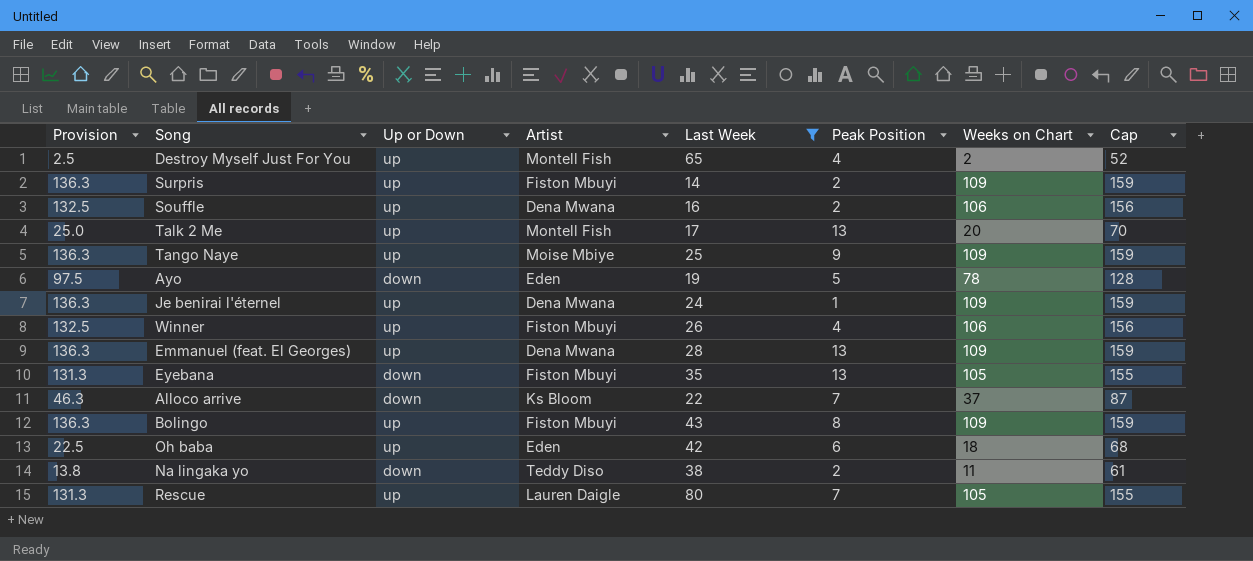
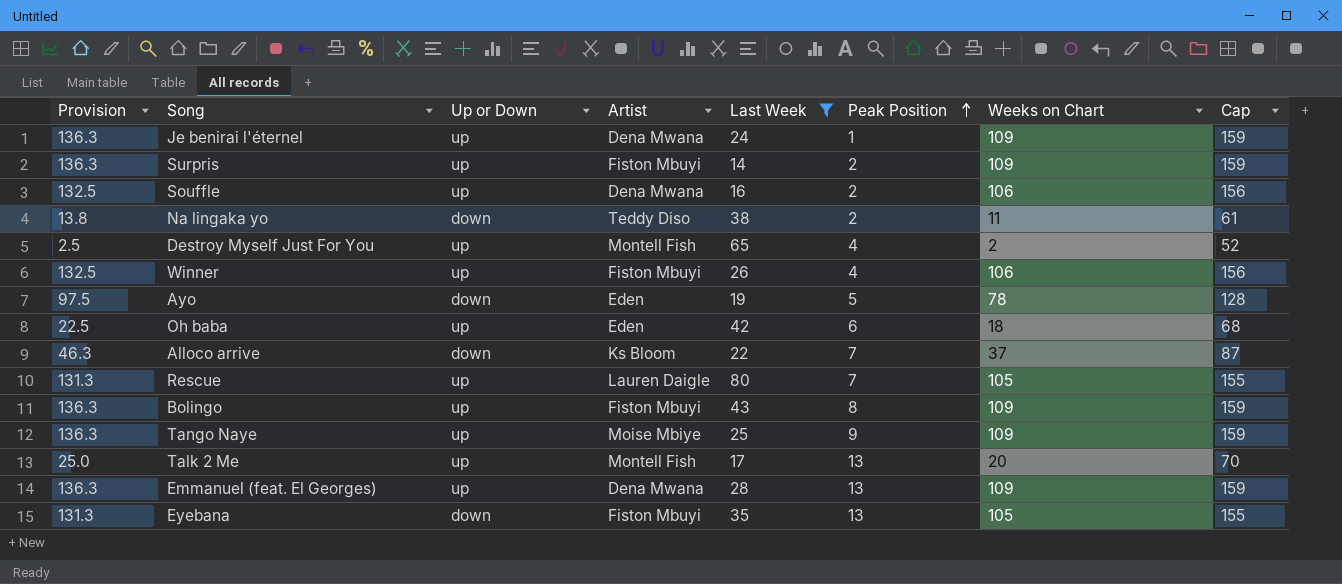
row order: none -> Peak Position ascending

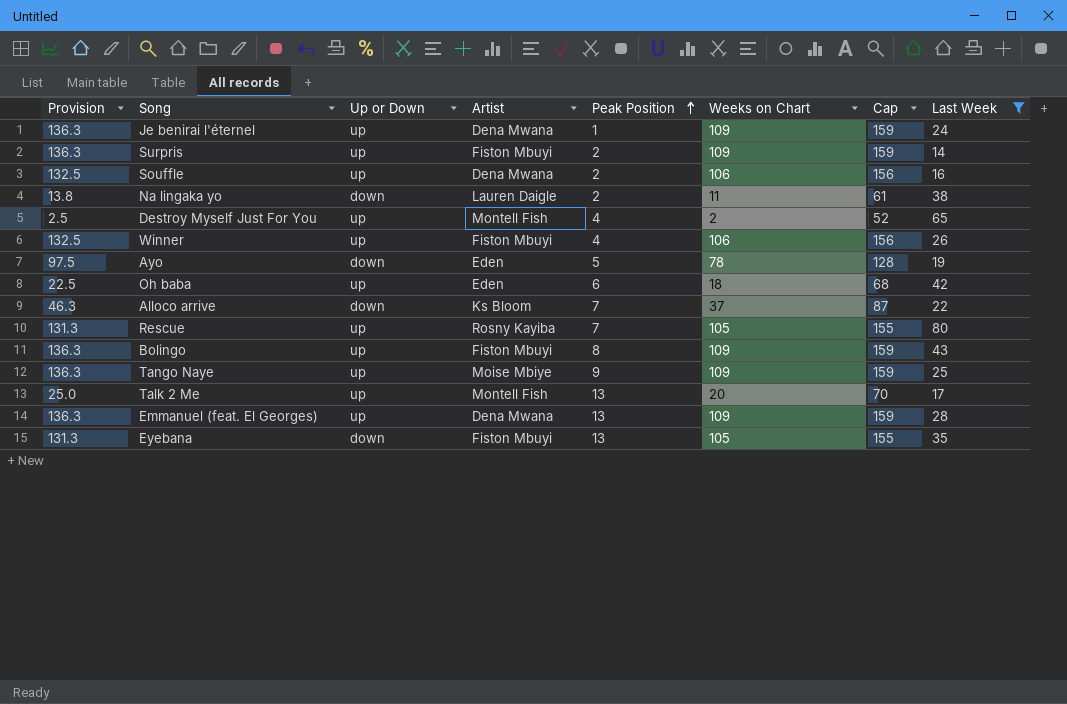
column Last Week | position: 5 -> 8
Na lingaka yo | Artist: Teddy Diso -> Lauren Daigle
Rescue | Artist: Lauren Daigle -> Rosny Kayiba

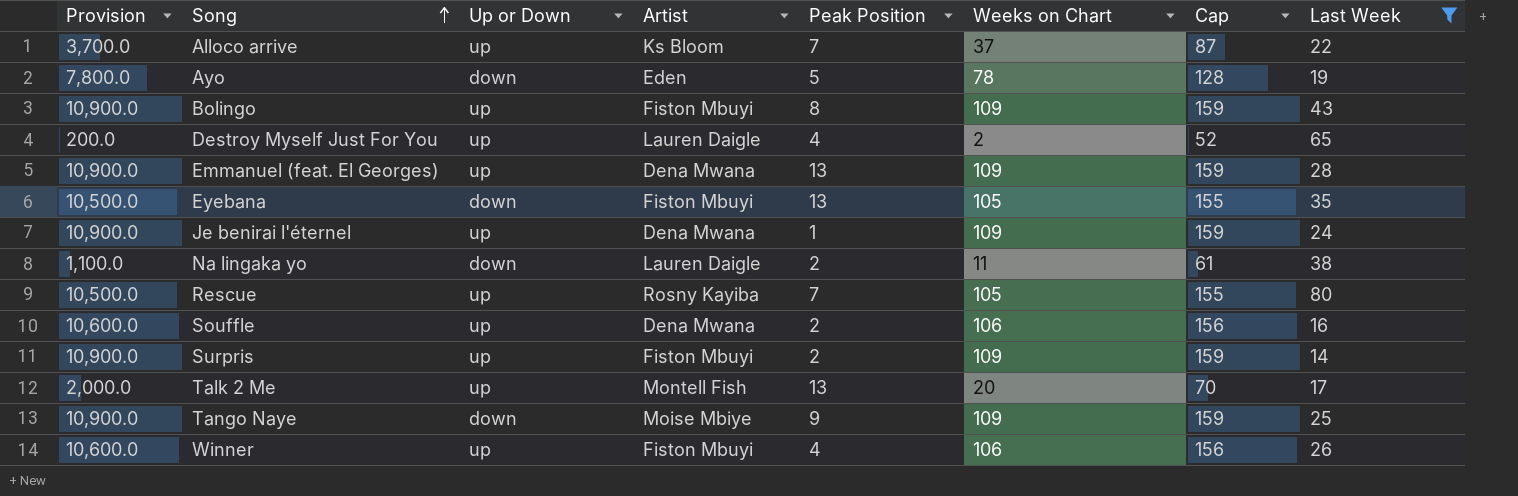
row order: Peak Position ascending -> Song ascending
column Provision | formula: [Weeks on Chart] * 1.25 -> [Weeks on Chart] * 100
row Oh baba: 22.5 | up | Eden | 6 | 18 | 68 | 42 -> none
Alloco arrive | Up or Down: down -> up
Destroy Myself Just For You | Artist: Montell Fish -> Lauren Daigle
Tango Naye | Up or Down: up -> down

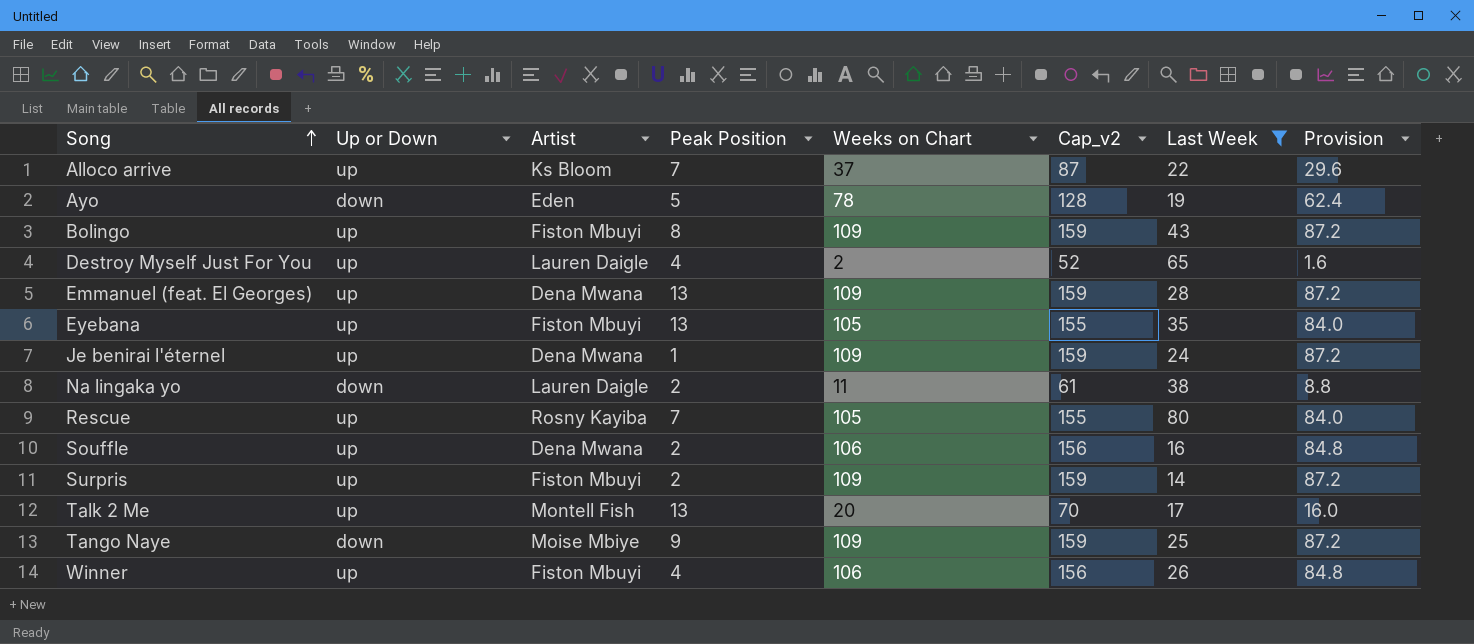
column name: Cap -> Cap_v2
column Provision | formula: [Weeks on Chart] * 100 -> [Weeks on Chart] * 0.8
column Provision | position: 1 -> 8
Eyebana | Up or Down: down -> up

